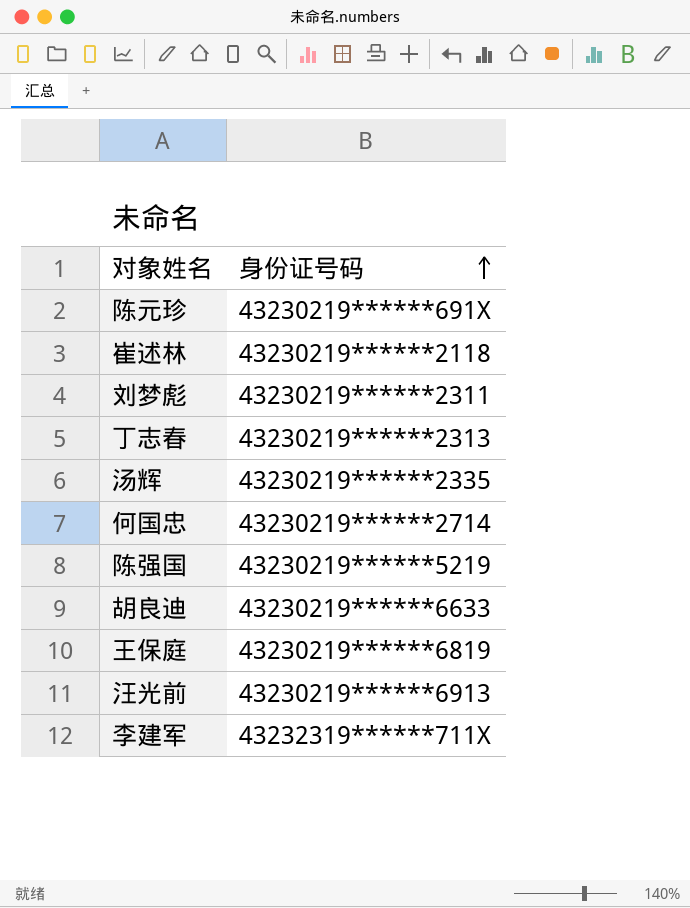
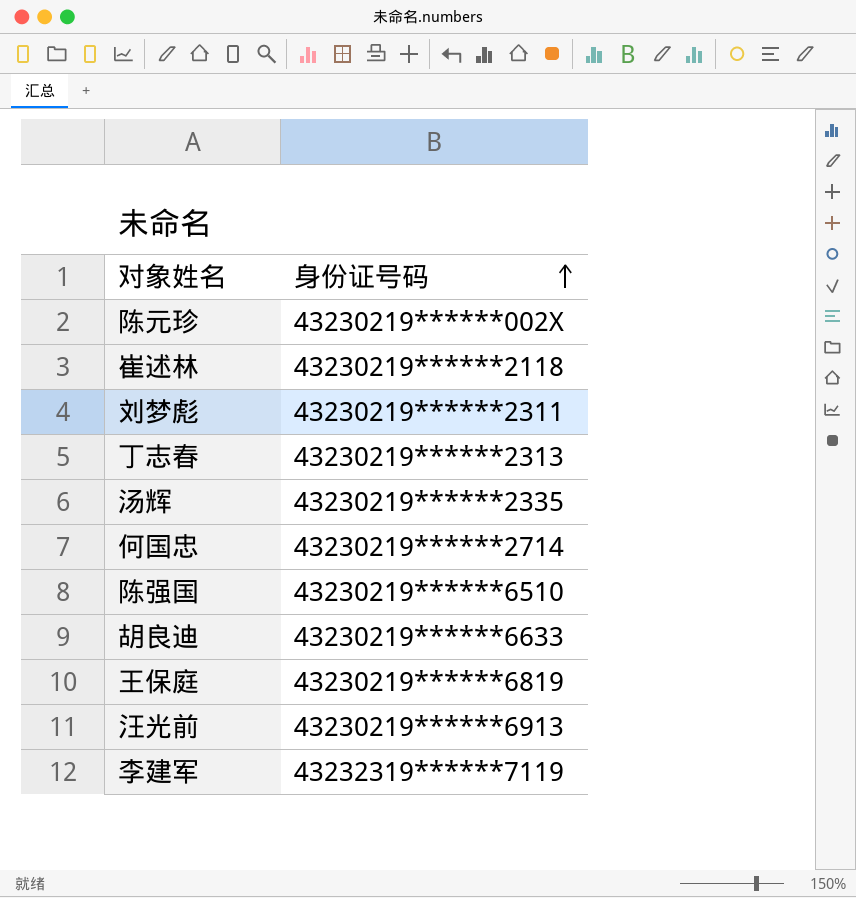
陈元珍 | 身份证号码: 43230219******691X -> 43230219******002X
陈强国 | 身份证号码: 43230219******5219 -> 43230219******6510
李建军 | 身份证号码: 43232319******711X -> 43232319******7119

